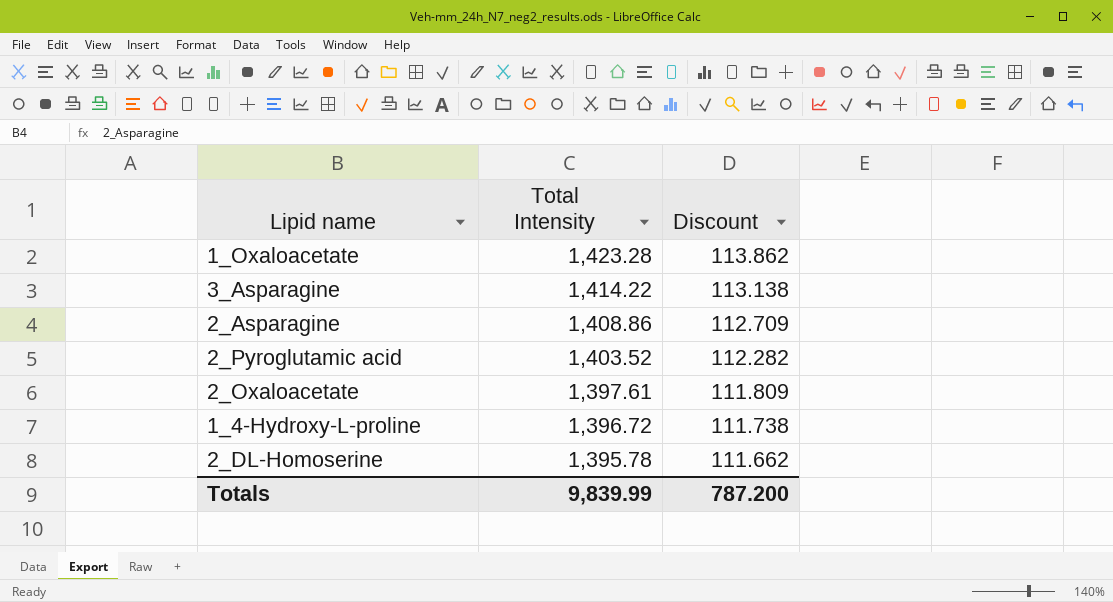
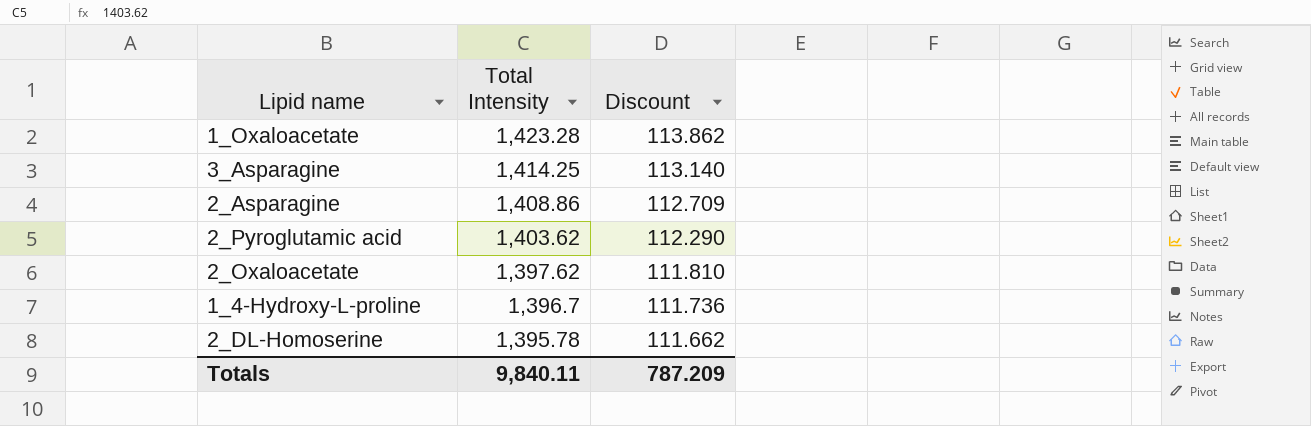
3_Asparagine | Total Intensity: 1,414.22 -> 1,414.25
3_Asparagine | Discount: 113.138 -> 113.140
2_Pyroglutamic acid | Total Intensity: 1,403.52 -> 1,403.62
2_Pyroglutamic acid | Discount: 112.282 -> 112.290
2_Oxaloacetate | Total Intensity: 1,397.61 -> 1,397.62
2_Oxaloacetate | Discount: 111.809 -> 111.810
1_4-Hydroxy-L-proline | Total Intensity: 1,396.72 -> 1,396.7
1_4-Hydroxy-L-proline | Discount: 111.738 -> 111.736
Totals | Total Intensity: 9,839.99 -> 9,840.11
Totals | Discount: 787.200 -> 787.209

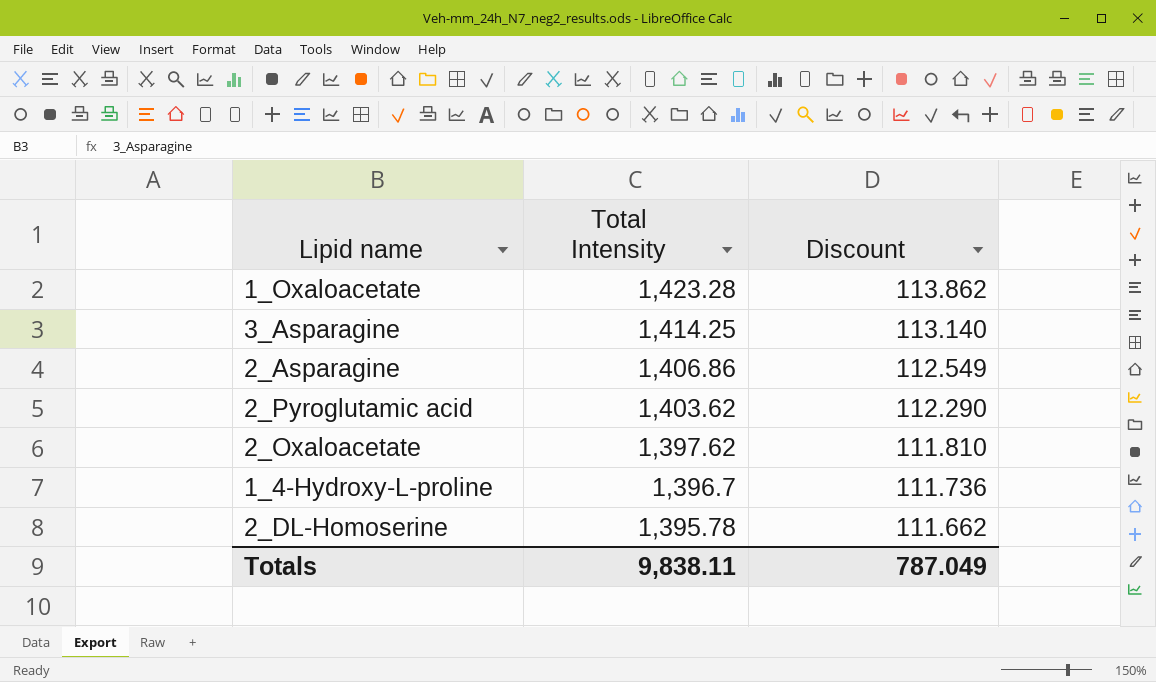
2_Asparagine | Total Intensity: 1,408.86 -> 1,406.86
2_Asparagine | Discount: 112.709 -> 112.549
Totals | Total Intensity: 9,840.11 -> 9,838.11
Totals | Discount: 787.209 -> 787.049

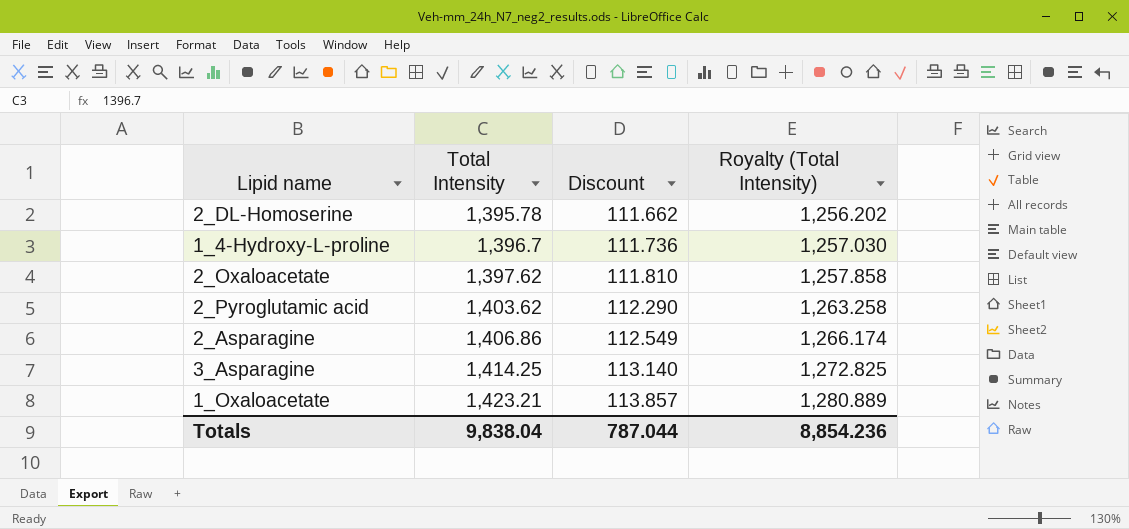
row order: Total Intensity descending -> Total Intensity ascending
column Royalty (Total Intensity) | formula: none -> [Total Intensity] * 0.9
1_Oxaloacetate | Total Intensity: 1,423.28 -> 1,423.21
1_Oxaloacetate | Discount: 113.862 -> 113.857
Totals | Total Intensity: 9,838.11 -> 9,838.04
Totals | Discount: 787.049 -> 787.044

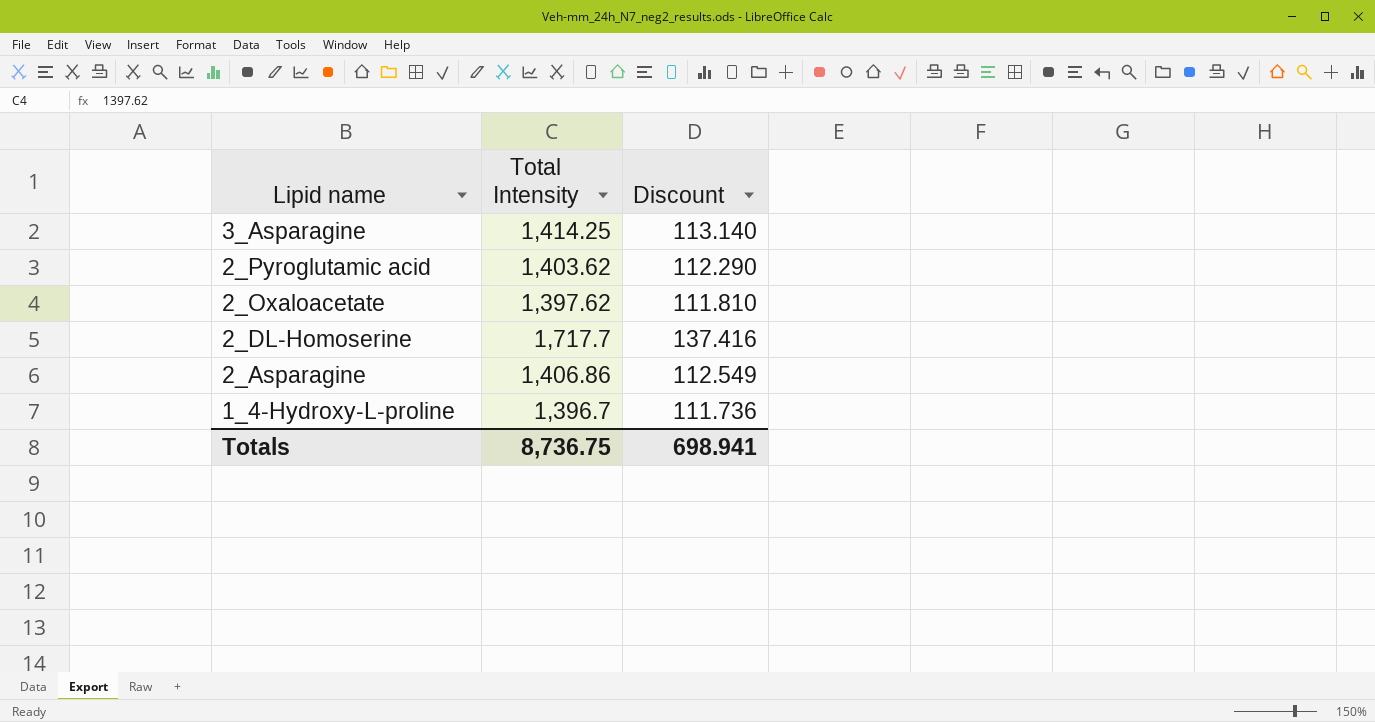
row order: Total Intensity ascending -> Lipid name descending
column Royalty (Total Intensity) | formula: [Total Intensity] * 0.9 -> none
row 1_Oxaloacetate: 1,423.21 | 113.857 | 1,280.889 -> none
2_DL-Homoserine | Total Intensity: 1,395.78 -> 1,717.7
2_DL-Homoserine | Discount: 111.662 -> 137.416
Totals | Total Intensity: 9,838.04 -> 8,736.75
Totals | Discount: 787.044 -> 698.941

